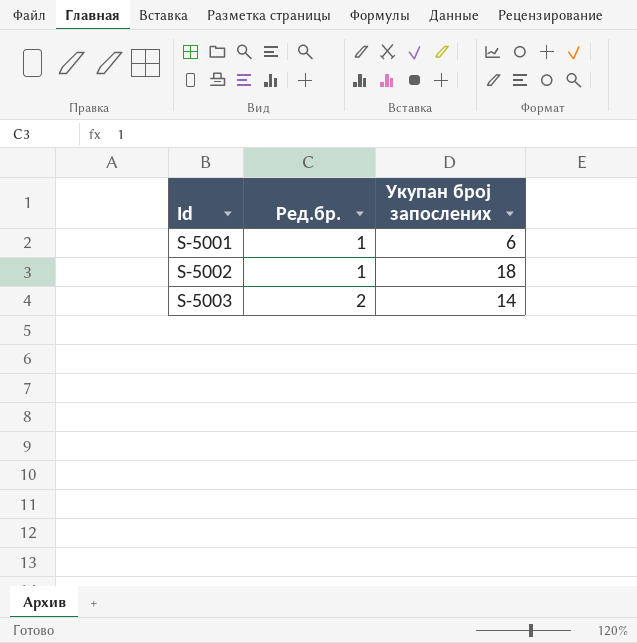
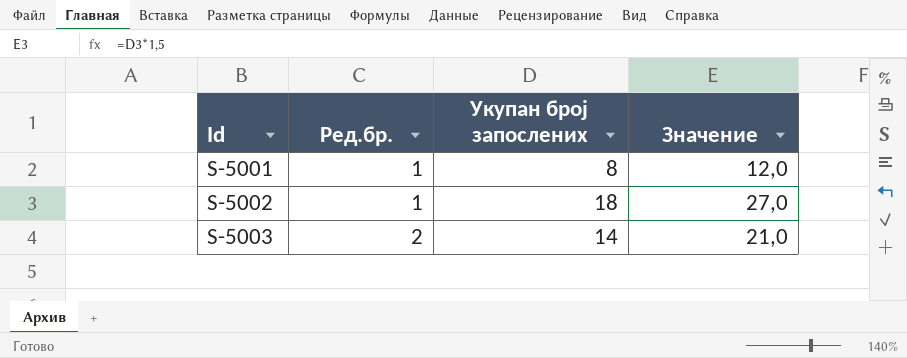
column Значение | formula: none -> [Укупан број запослених] * 1,5
S-5001 | Укупан број запослених: 6 -> 8

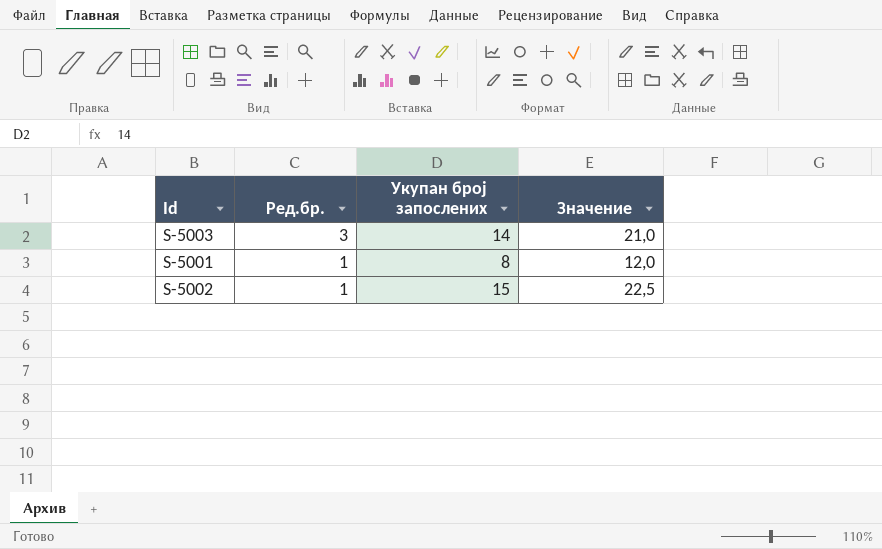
row order: Id ascending -> Ред.бр. descending
S-5003 | Ред.бр.: 2 -> 3
S-5002 | Укупан број запослених: 18 -> 15
S-5002 | Значение: 27,0 -> 22,5

